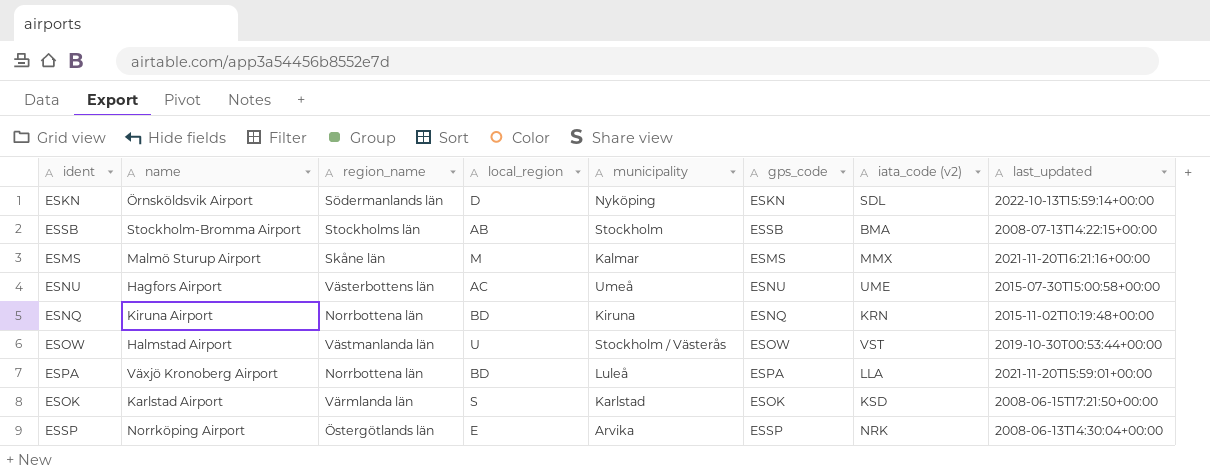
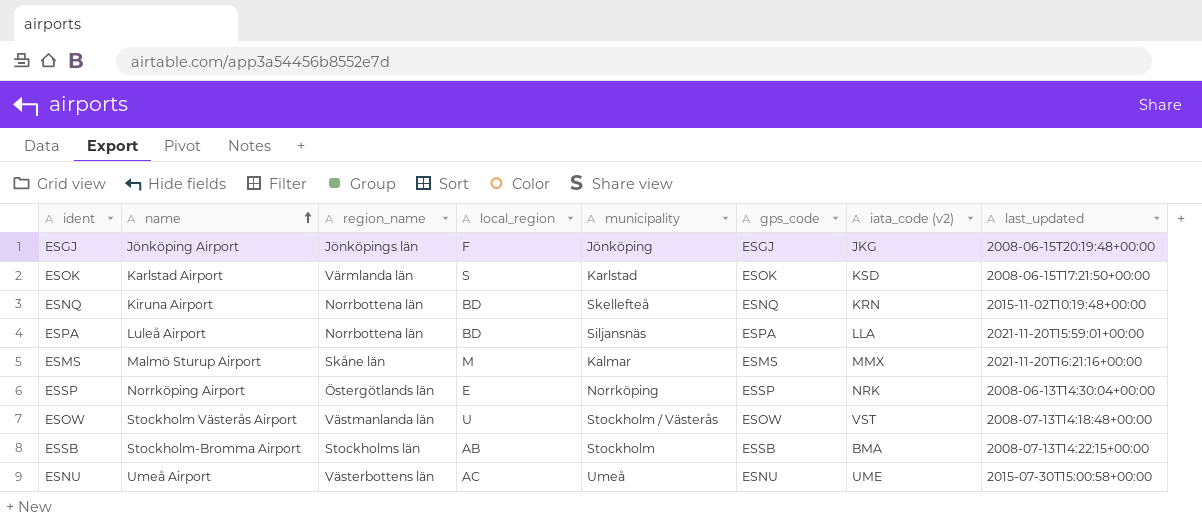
row order: none -> name ascending
row ESKN: Örnsköldsvik Airport | Södermanlands län | D | Nyköping | ESKN | SDL | 2022-10-13T15:59:14+00:00 -> none
row ESGJ: none -> Jönköping Airport | Jönköpings län | F | Jönköping | ESGJ | JKG | 2008-06-15T20:19:48+00:00
ESNQ | municipality: Kiruna -> Skellefteå
ESPA | name: Växjö Kronoberg Airport -> Luleå Airport
ESPA | municipality: Luleå -> Siljansnäs
ESSP | municipality: Arvika -> Norrköping
ESOW | name: Halmstad Airport -> Stockholm Västerås Airport
ESOW | last_updated: 2019-10-30T00:53:44+00:00 -> 2008-07-13T14:18:48+00:00
ESNU | name: Hagfors Airport -> Umeå Airport

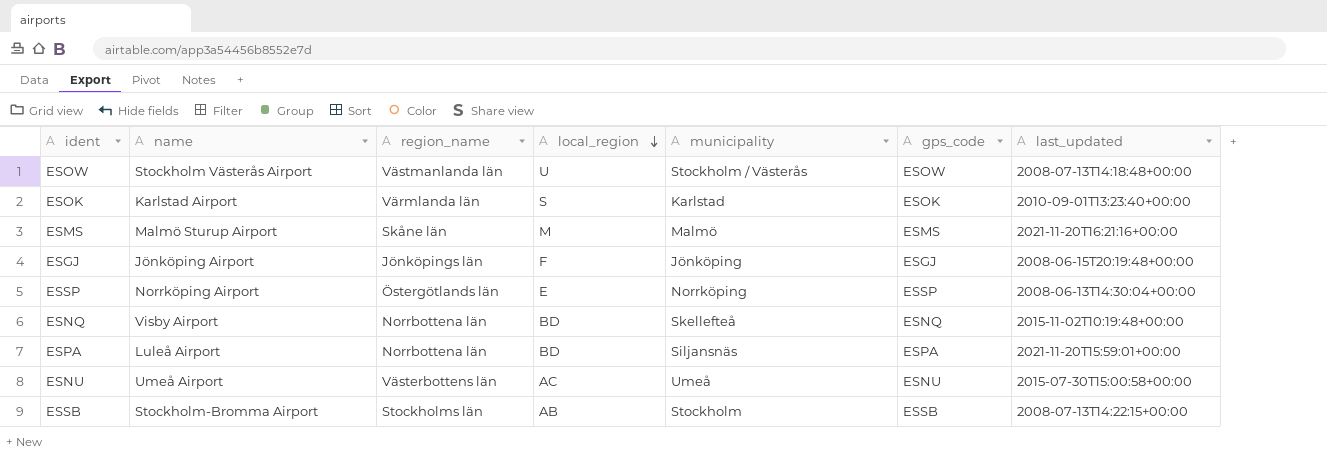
row order: name ascending -> local_region descending
column iata_code (v2) | position: 7 -> none
ESOK | last_updated: 2008-06-15T17:21:50+00:00 -> 2010-09-01T13:23:40+00:00
ESMS | municipality: Kalmar -> Malmö
ESNQ | name: Kiruna Airport -> Visby Airport

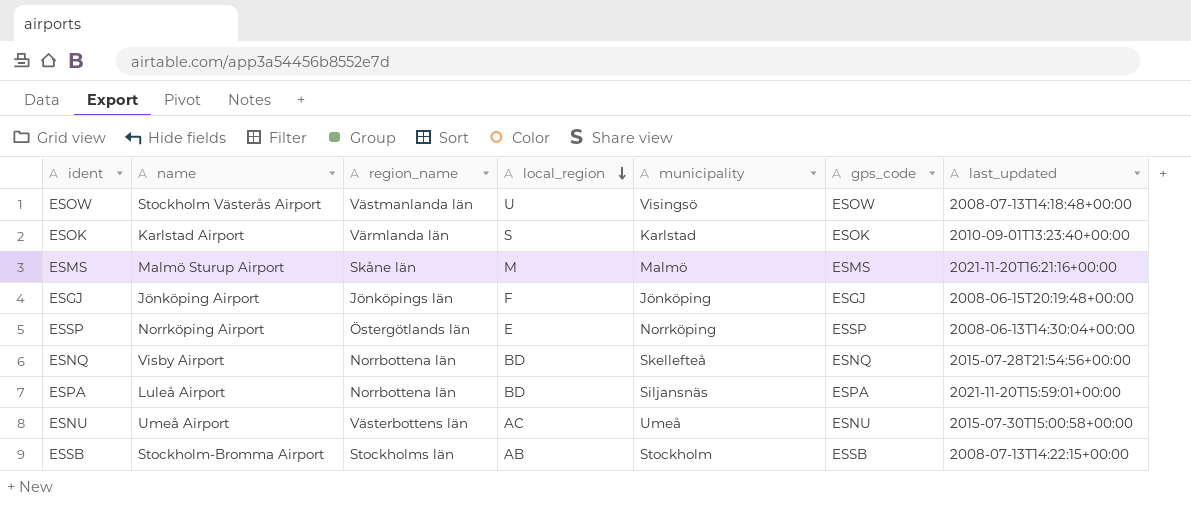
ESOW | municipality: Stockholm / Västerås -> Visingsö
ESNQ | last_updated: 2015-11-02T10:19:48+00:00 -> 2015-07-28T21:54:56+00:00

